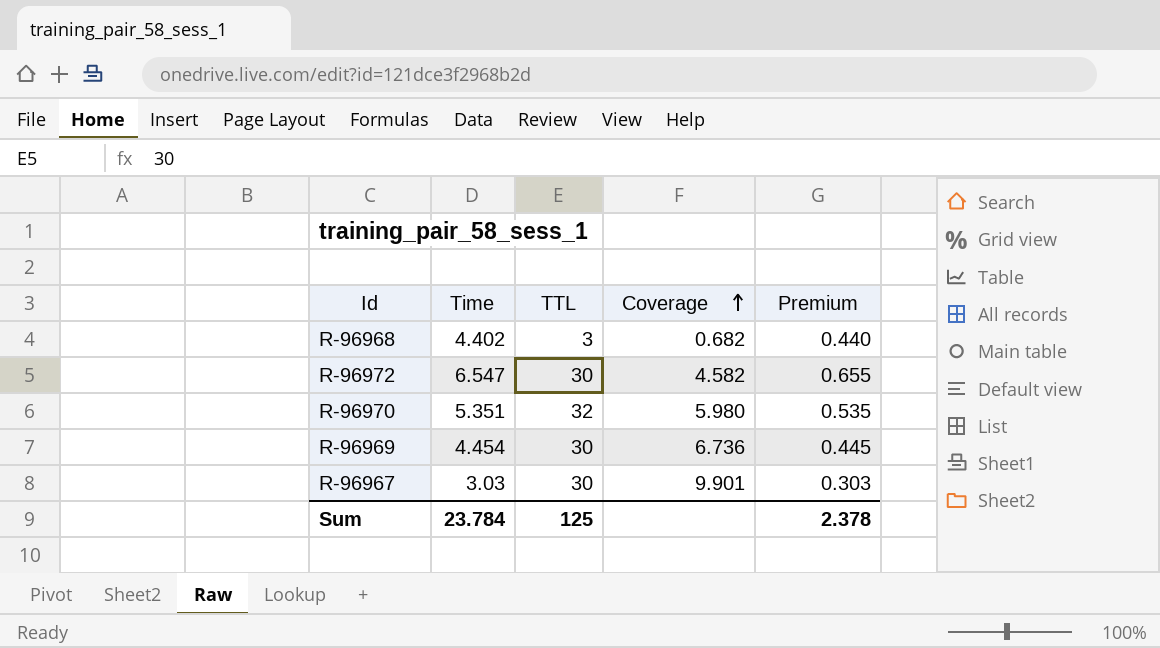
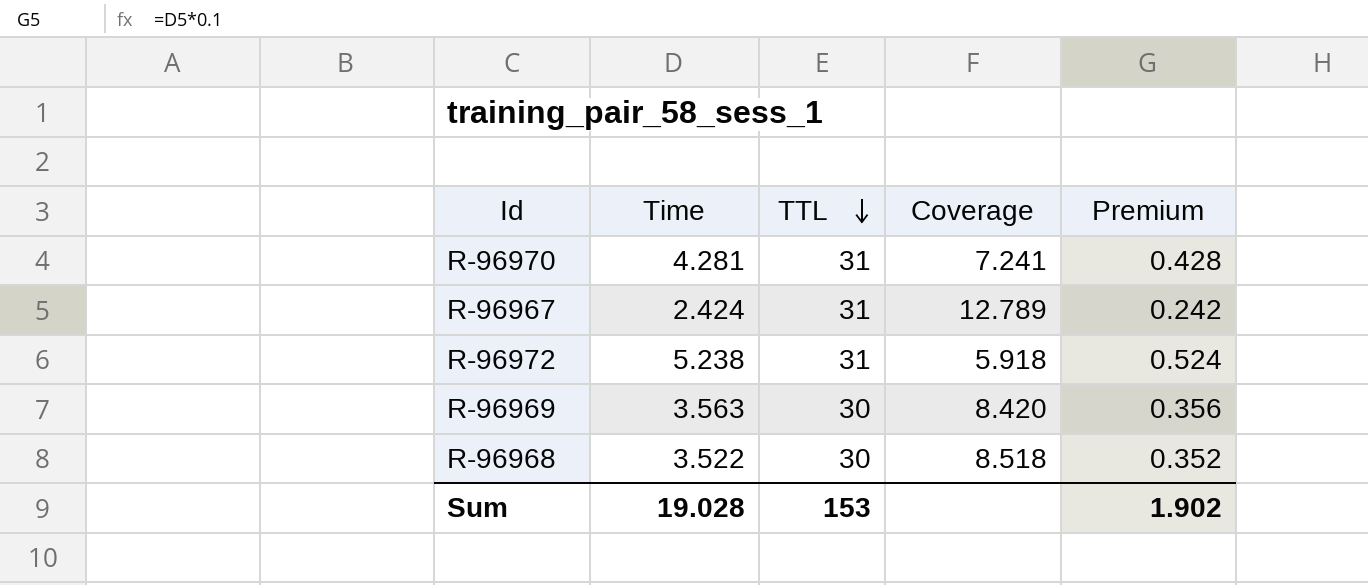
row order: Coverage ascending -> TTL descending
R-96970 | Time: 5.351 -> 4.281
R-96970 | TTL: 32 -> 31
R-96970 | Coverage: 5.980 -> 7.241
R-96970 | Premium: 0.535 -> 0.428
R-96967 | Time: 3.03 -> 2.424
R-96967 | TTL: 30 -> 31
R-96967 | Coverage: 9.901 -> 12.789
R-96967 | Premium: 0.303 -> 0.242
R-96972 | Time: 6.547 -> 5.238
R-96972 | TTL: 30 -> 31
R-96972 | Coverage: 4.582 -> 5.918
R-96972 | Premium: 0.655 -> 0.524
R-96969 | Time: 4.454 -> 3.563
R-96969 | Coverage: 6.736 -> 8.420
R-96969 | Premium: 0.445 -> 0.356
R-96968 | Time: 4.402 -> 3.522
R-96968 | TTL: 3 -> 30
R-96968 | Coverage: 0.682 -> 8.518
R-96968 | Premium: 0.440 -> 0.352
Sum | Time: 23.784 -> 19.028
Sum | TTL: 125 -> 153
Sum | Premium: 2.378 -> 1.902

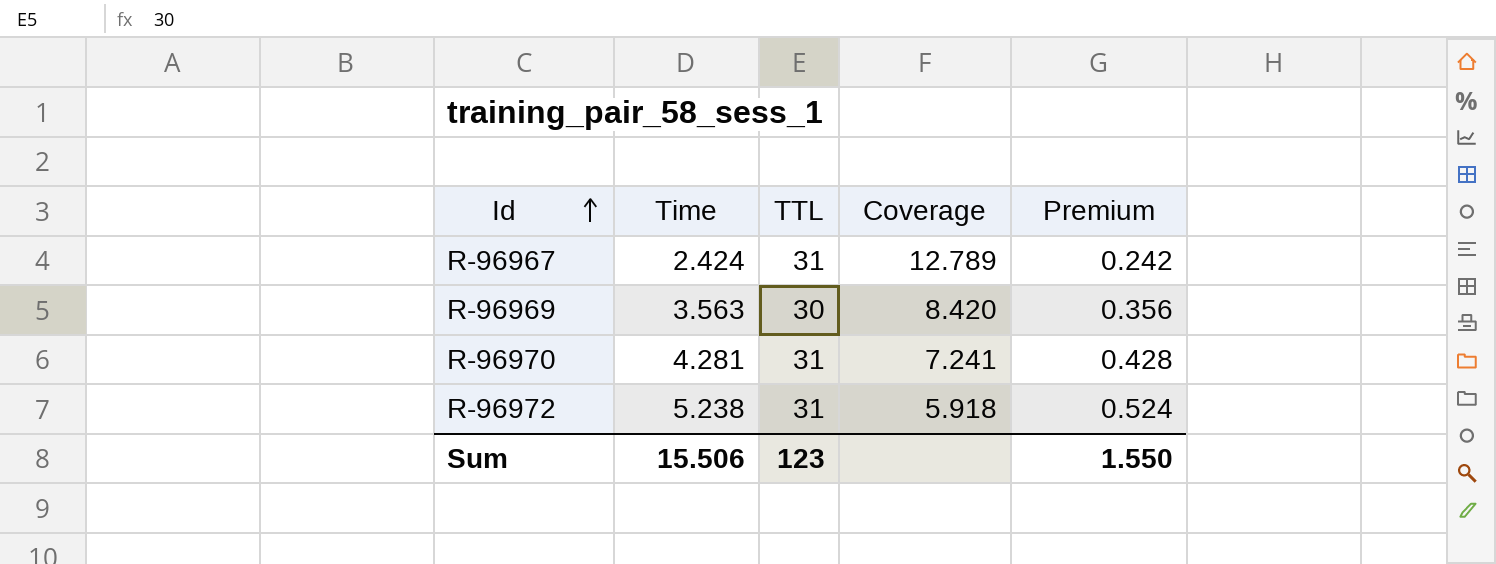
row order: TTL descending -> Id ascending
row R-96968: 3.522 | 30 | 8.518 | 0.352 -> none
Sum | Time: 19.028 -> 15.506
Sum | TTL: 153 -> 123
Sum | Premium: 1.902 -> 1.550

